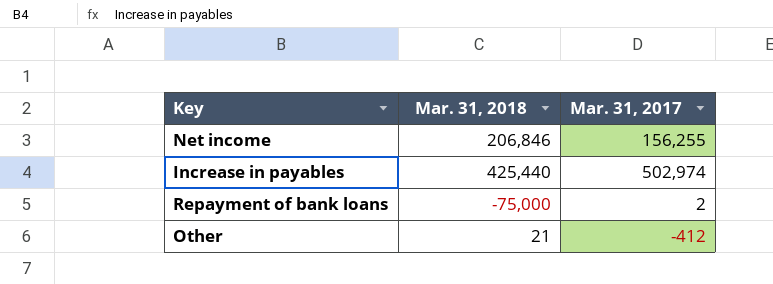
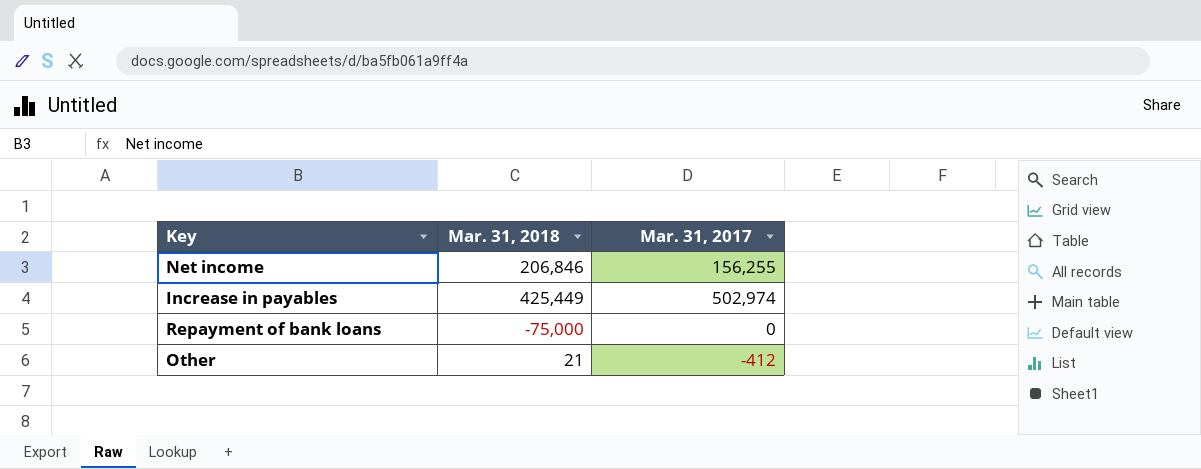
Increase in payables | Mar. 31, 2018: 425,440 -> 425,449
Repayment of bank loans | Mar. 31, 2017: 2 -> 0

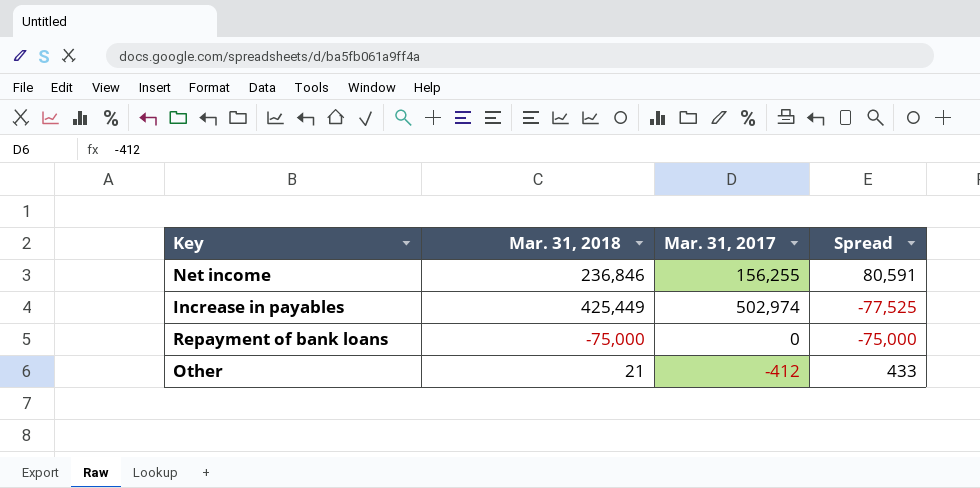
column Spread | formula: none -> [Mar. 31, 2018] - [Mar. 31, 2017]
Net income | Mar. 31, 2018: 206,846 -> 236,846

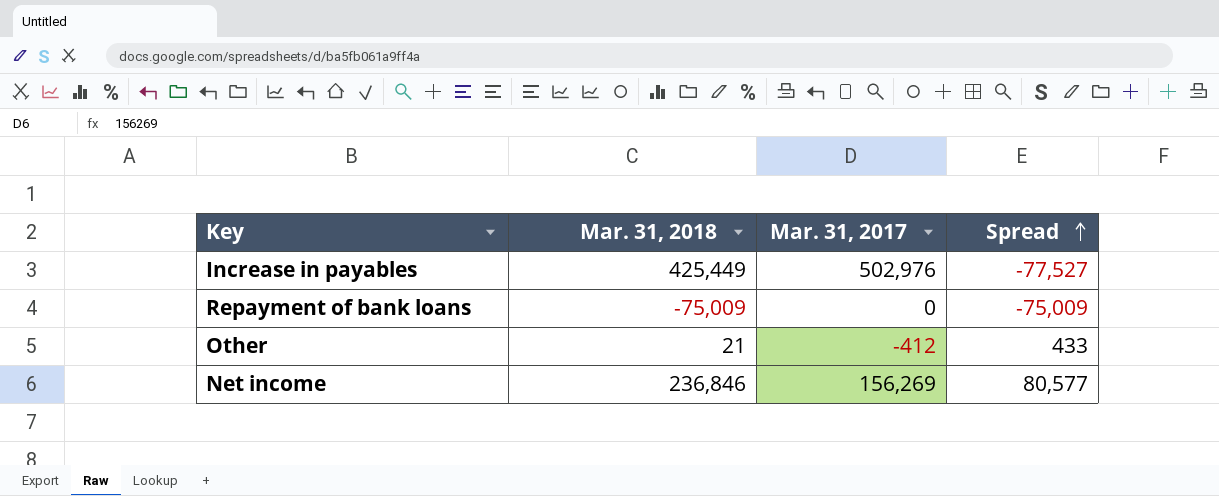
row order: none -> Spread ascending
Increase in payables | Mar. 31, 2017: 502,974 -> 502,976
Increase in payables | Spread: -77,525 -> -77,527
Repayment of bank loans | Mar. 31, 2018: -75,000 -> -75,009
Repayment of bank loans | Spread: -75,000 -> -75,009
Net income | Mar. 31, 2017: 156,255 -> 156,269
Net income | Spread: 80,591 -> 80,577

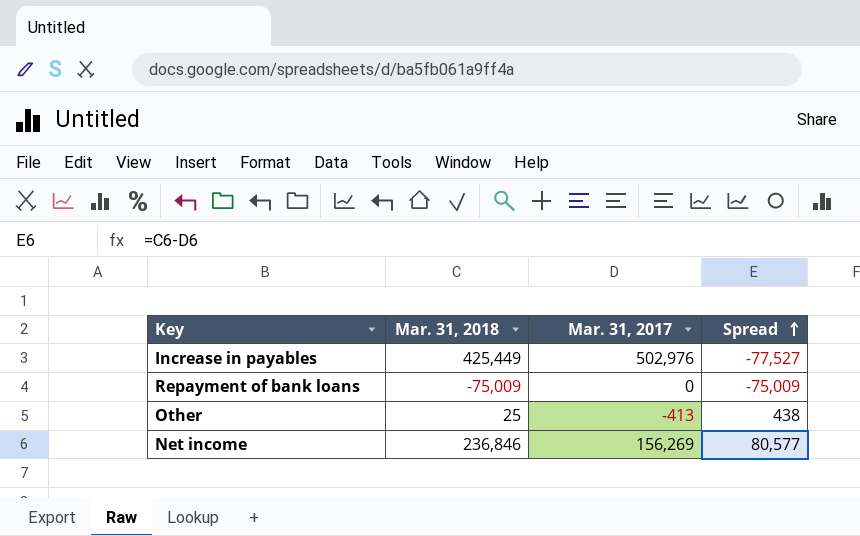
Other | Mar. 31, 2018: 21 -> 25
Other | Mar. 31, 2017: -412 -> -413
Other | Spread: 433 -> 438

